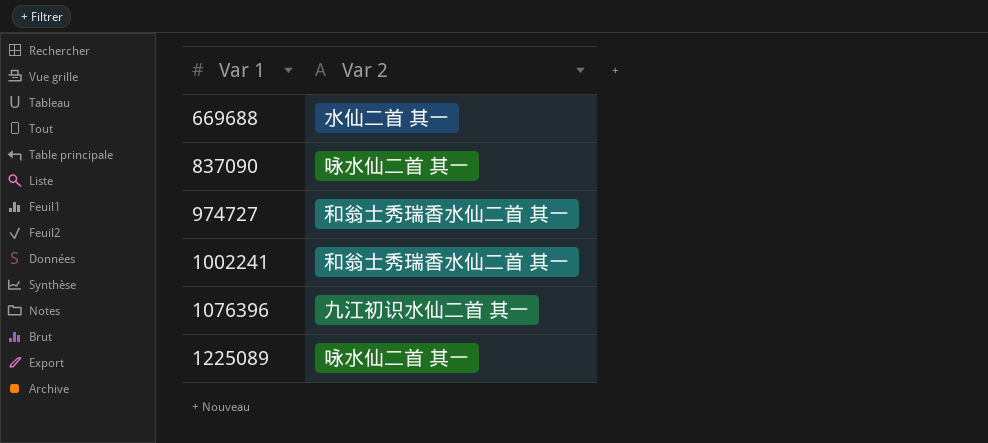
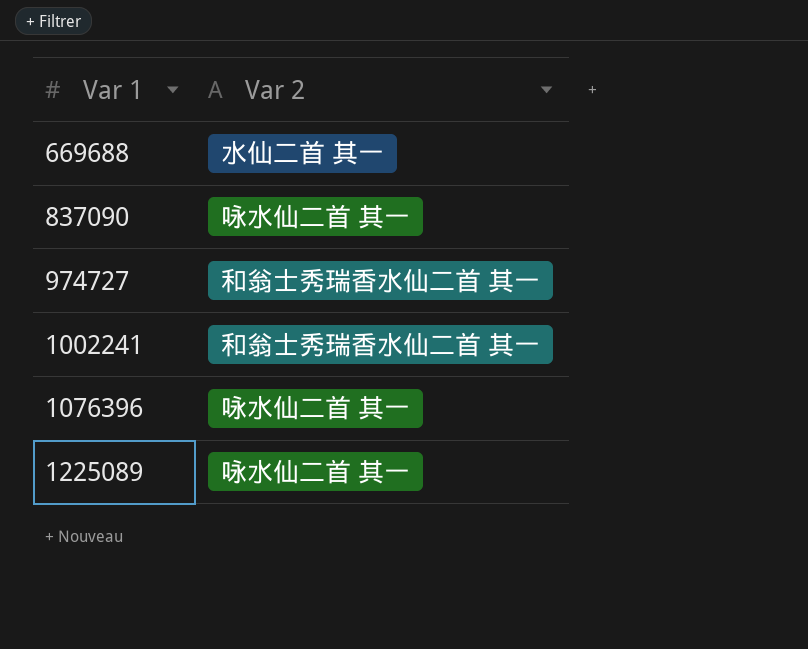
1076396 | Var 2: 九江初识水仙二首 其一 -> 咏水仙二首 其一

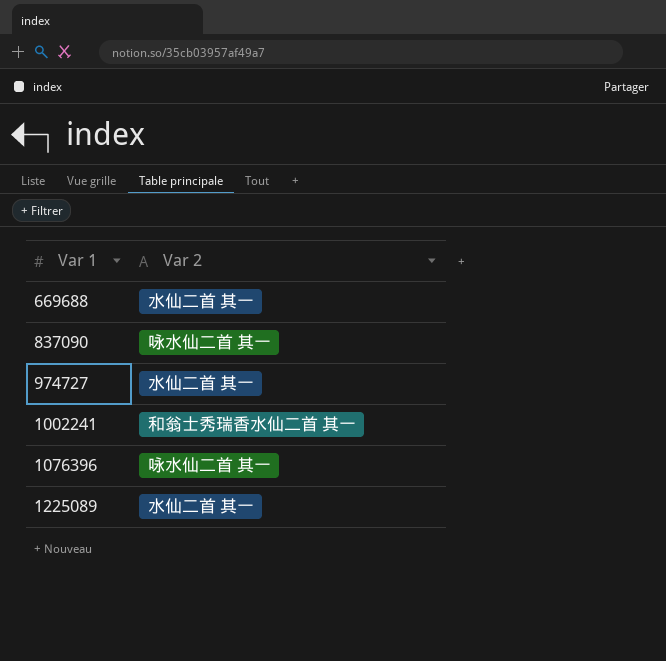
974727 | Var 2: 和翁士秀瑞香水仙二首 其一 -> 水仙二首 其一
1225089 | Var 2: 咏水仙二首 其一 -> 水仙二首 其一

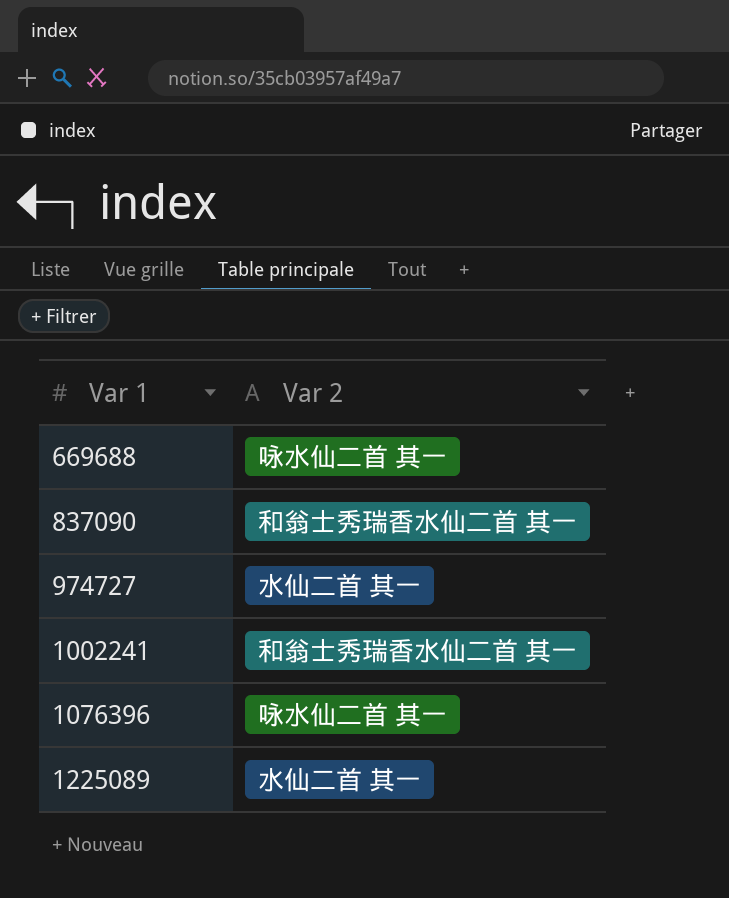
669688 | Var 2: 水仙二首 其一 -> 咏水仙二首 其一
837090 | Var 2: 咏水仙二首 其一 -> 和翁士秀瑞香水仙二首 其一

